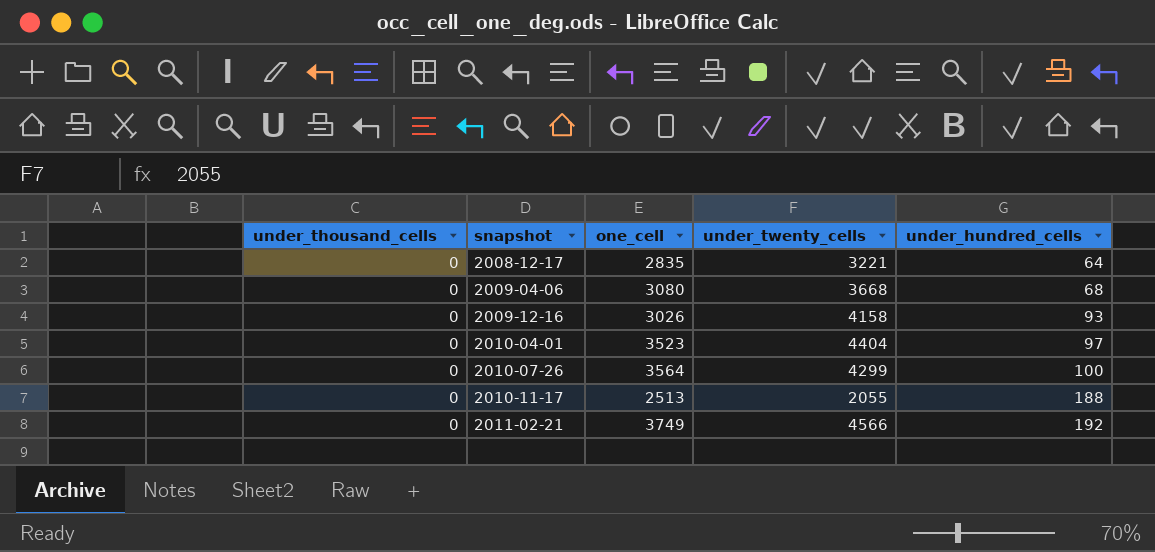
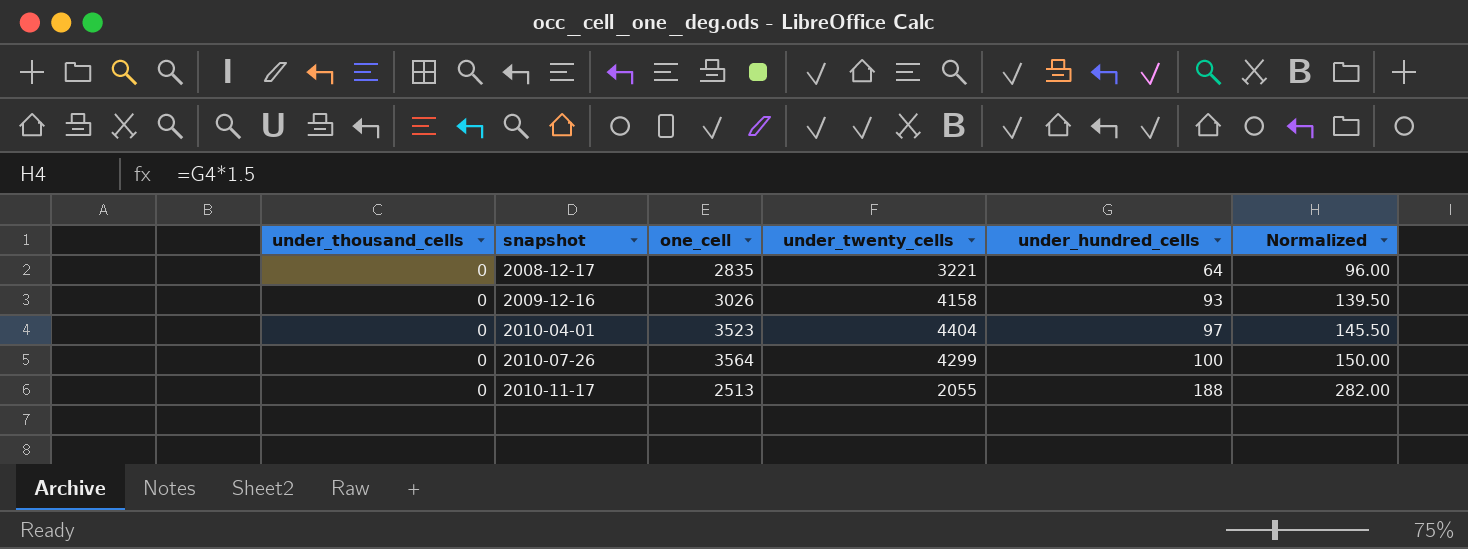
column Normalized | formula: none -> [under_hundred_cells] * 1.5
row 2009-04-06: 0 | 3080 | 3668 | 68 -> none
row 2011-02-21: 0 | 3749 | 4566 | 192 -> none

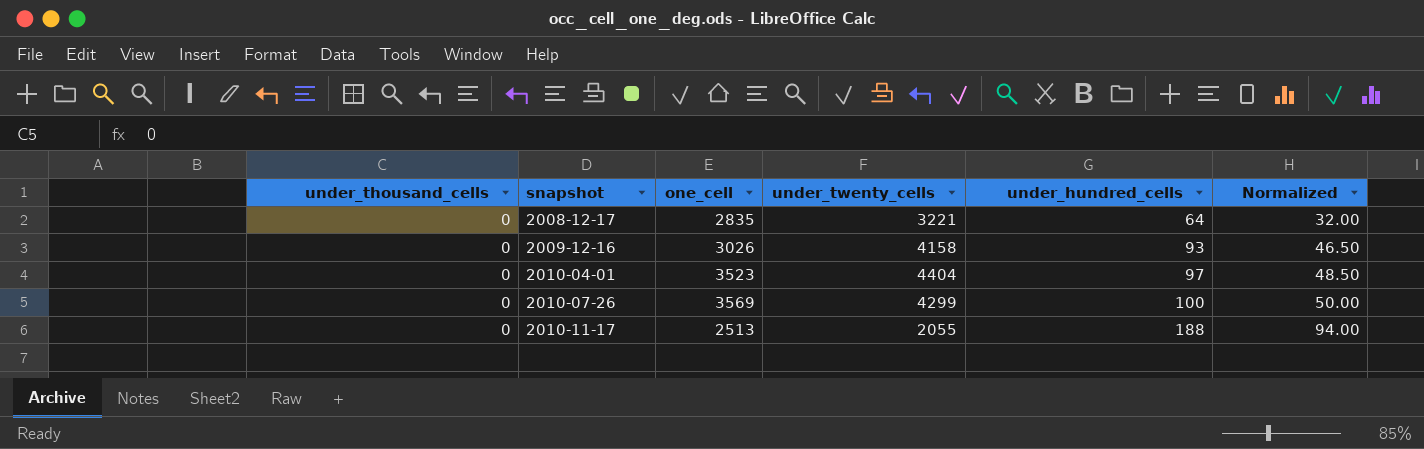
column Normalized | formula: [under_hundred_cells] * 1.5 -> [under_hundred_cells] * 0.5
2010-07-26 | one_cell: 3564 -> 3569

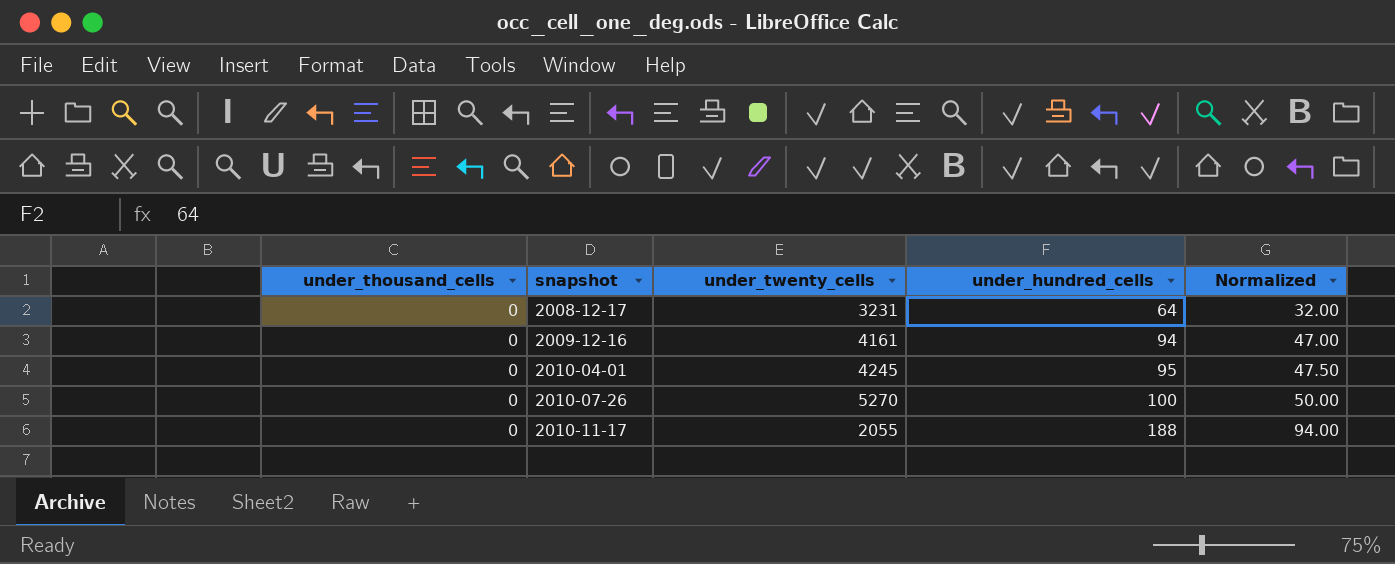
column one_cell | position: 3 -> none
2008-12-17 | under_twenty_cells: 3221 -> 3231
2009-12-16 | under_twenty_cells: 4158 -> 4161
2009-12-16 | under_hundred_cells: 93 -> 94
2009-12-16 | Normalized: 46.50 -> 47.00
2010-04-01 | under_twenty_cells: 4404 -> 4245
2010-04-01 | under_hundred_cells: 97 -> 95
2010-04-01 | Normalized: 48.50 -> 47.50
2010-07-26 | under_twenty_cells: 4299 -> 5270

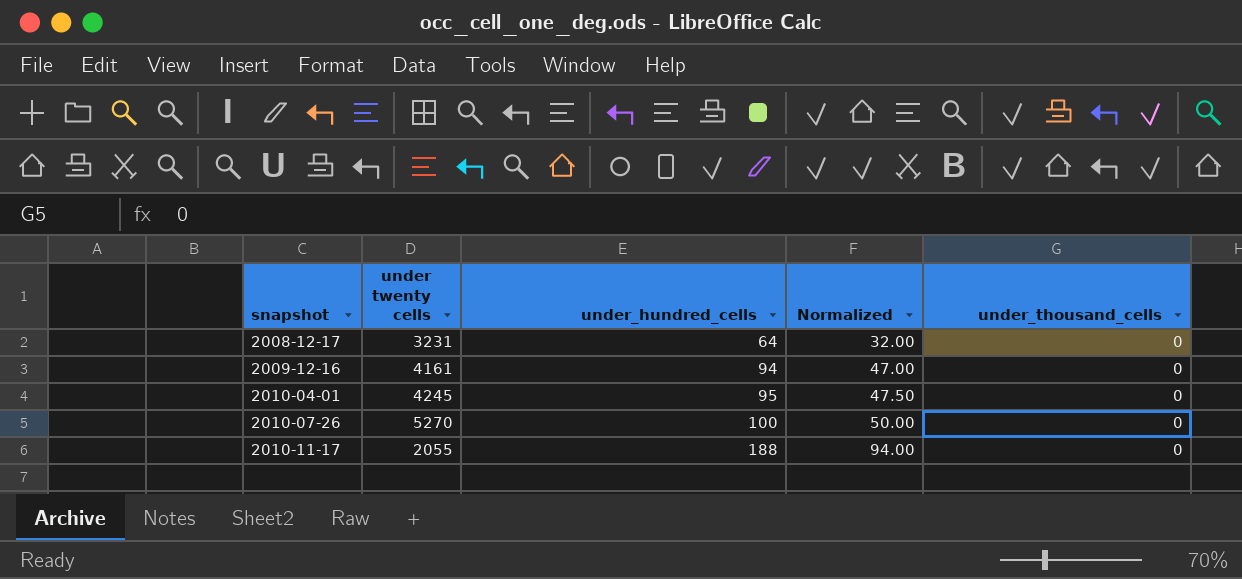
column name: under_twenty_cells -> under twenty cells
column under_thousand_cells | position: 1 -> 5

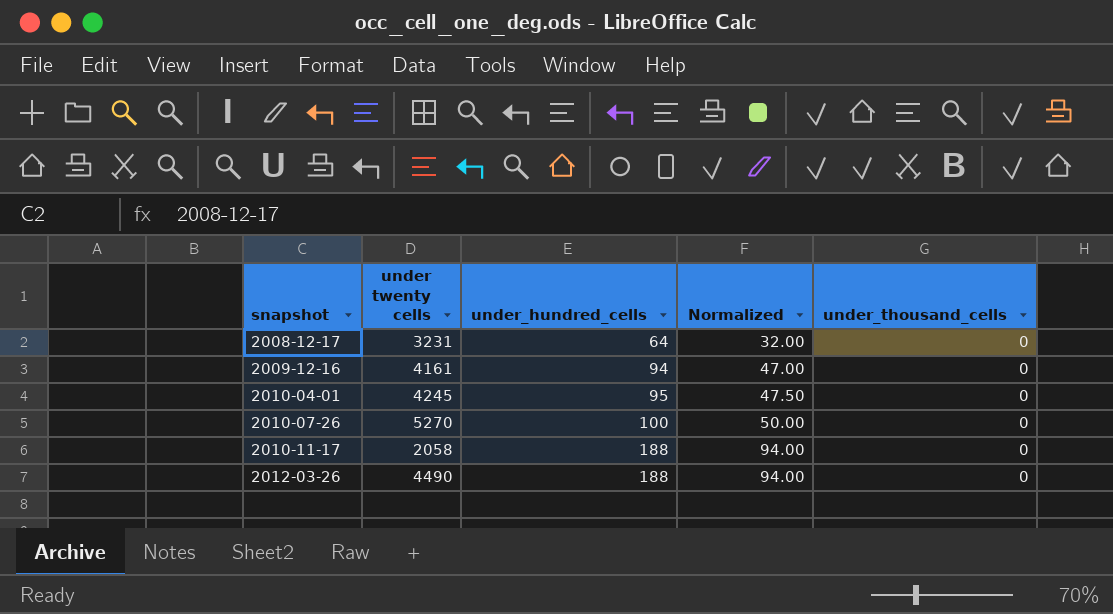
2010-11-17 | under twenty cells: 2055 -> 2058
row 2012-03-26: none -> 4490 | 188 | 94.00 | 0

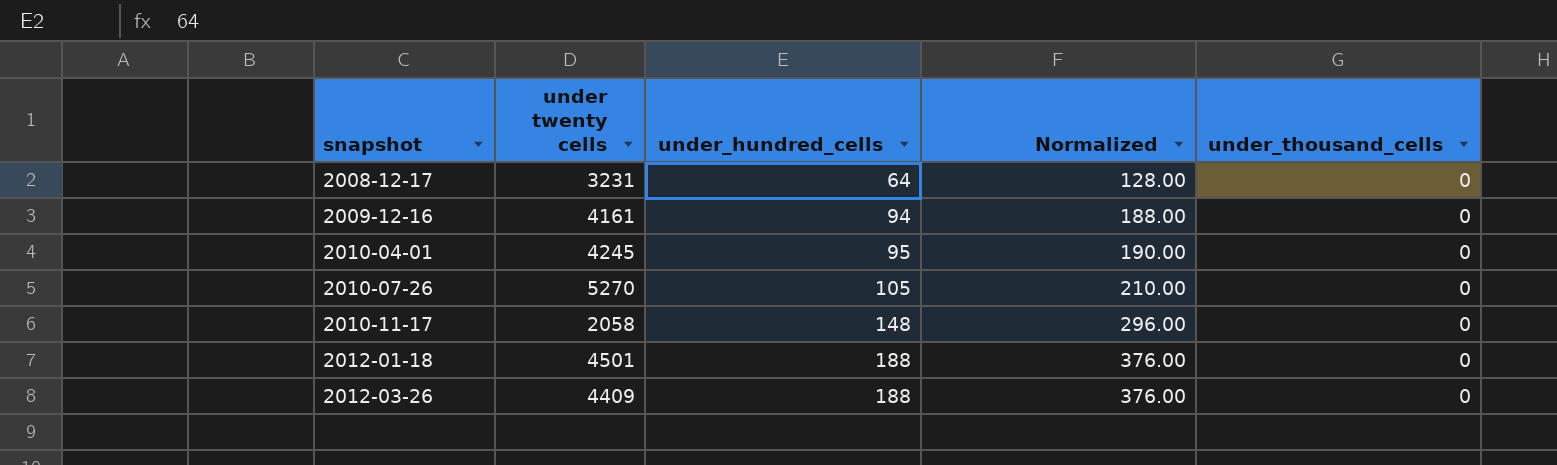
column Normalized | formula: [under_hundred_cells] * 0.5 -> [under_hundred_cells] * 2
2010-07-26 | under_hundred_cells: 100 -> 105
2010-11-17 | under_hundred_cells: 188 -> 148
row 2012-01-18: none -> 4501 | 188 | 376.00 | 0
2012-03-26 | under twenty cells: 4490 -> 4409

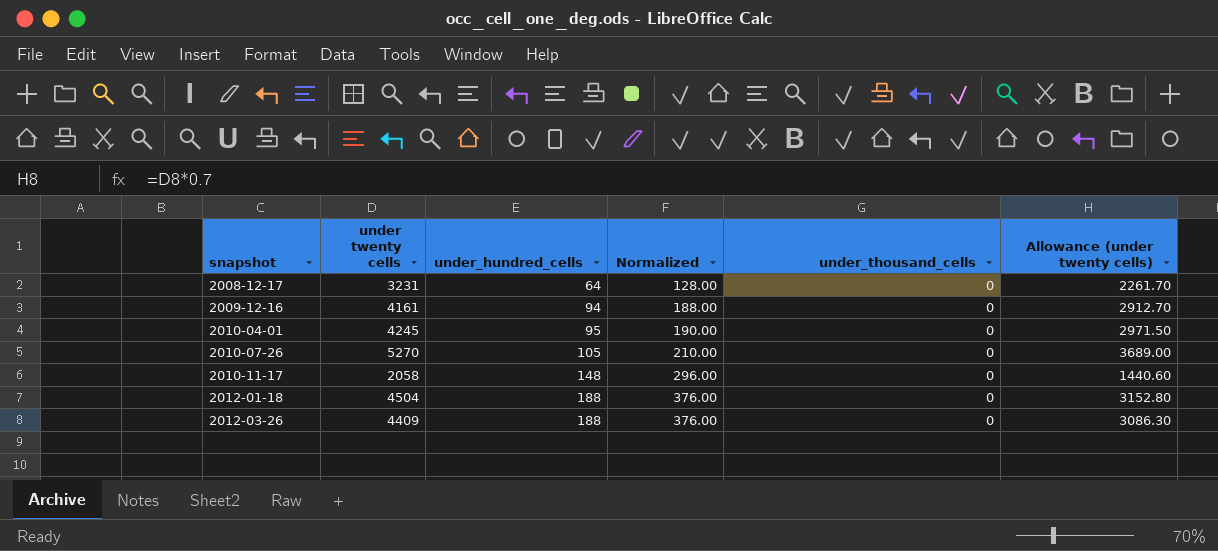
column Allowance (under twenty cells) | formula: none -> [under twenty cells] * 0.7
2012-01-18 | under twenty cells: 4501 -> 4504

